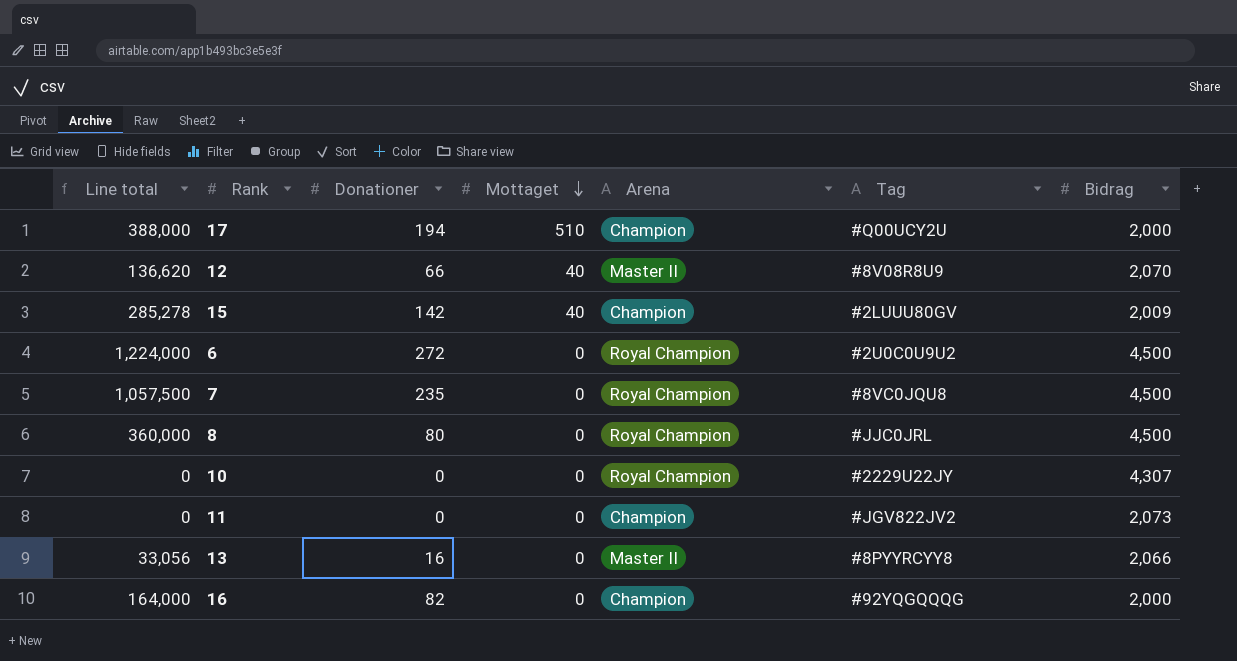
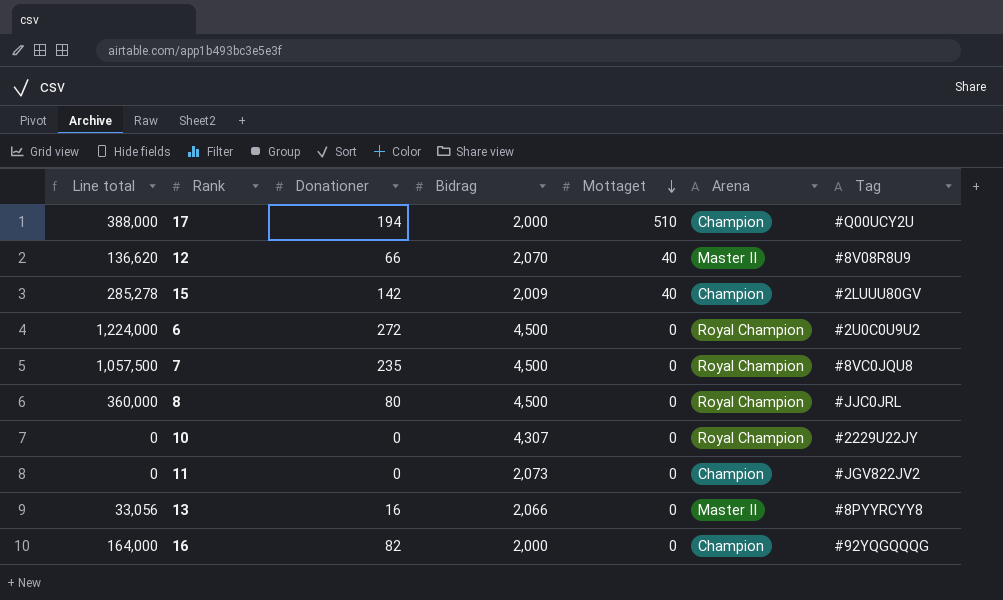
column Bidrag | position: 7 -> 4

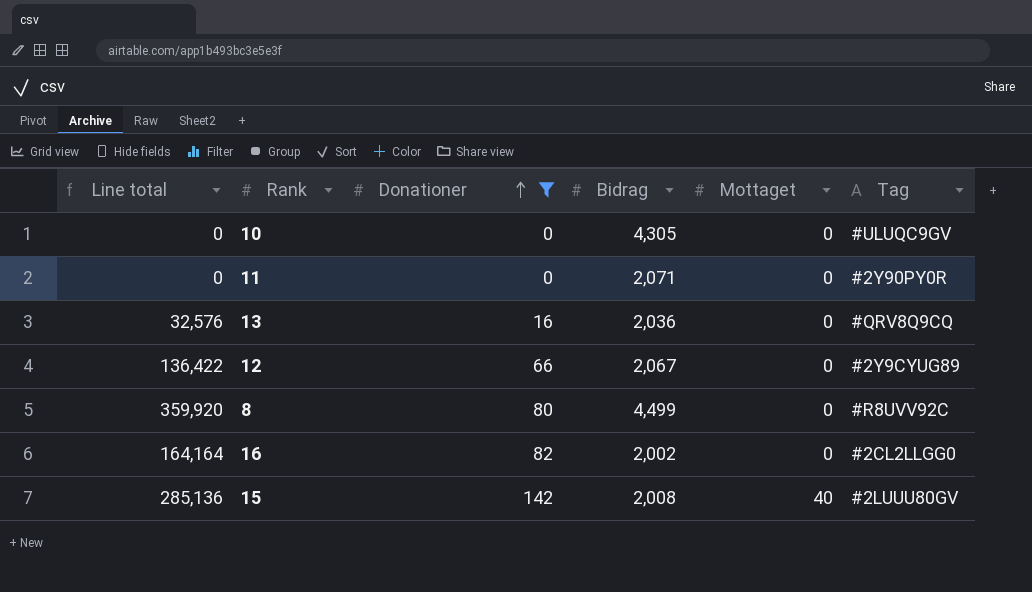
filter: none -> Donationer <= 142
row order: Mottaget descending -> Donationer ascending
column Arena | position: 6 -> none
10 | Bidrag: 4,307 -> 4,305
10 | Tag: #2229U22JY -> #ULUQC9GV
11 | Bidrag: 2,073 -> 2,071
11 | Tag: #JGV822JV2 -> #2Y90PY0R
13 | Line total: 33,056 -> 32,576
13 | Bidrag: 2,066 -> 2,036
13 | Tag: #8PYYRCYY8 -> #QRV8Q9CQ
12 | Line total: 136,620 -> 136,422
12 | Bidrag: 2,070 -> 2,067
12 | Mottaget: 40 -> 0
12 | Tag: #8V08R8U9 -> #2Y9CYUG89
8 | Line total: 360,000 -> 359,920
8 | Bidrag: 4,500 -> 4,499
8 | Tag: #JJC0JRL -> #R8UVV92C
16 | Line total: 164,000 -> 164,164
16 | Bidrag: 2,000 -> 2,002
16 | Tag: #92YQGQQQG -> #2CL2LLGG0
15 | Line total: 285,278 -> 285,136
15 | Bidrag: 2,009 -> 2,008

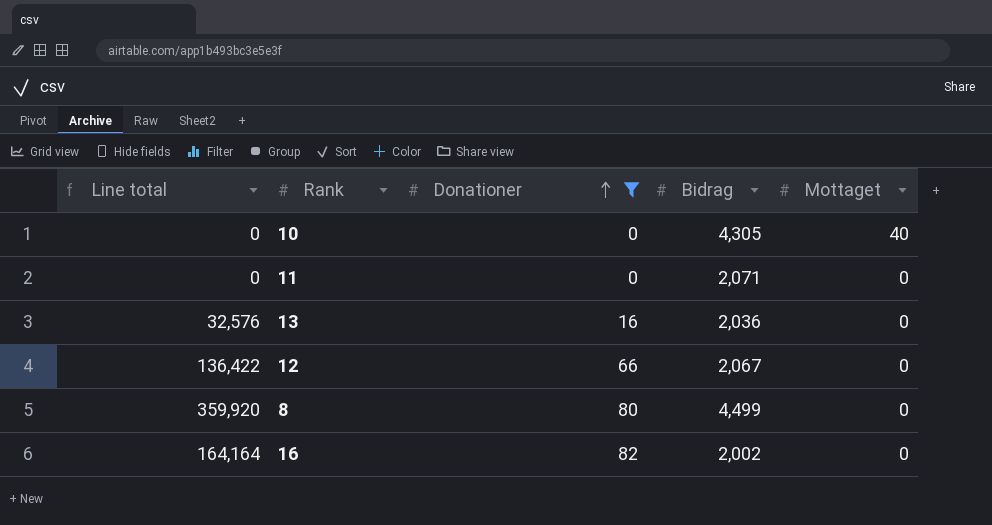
column Tag | position: 6 -> none
row 15: 285,136 | 142 | 2,008 | 40 | #2LUUU80GV -> none
10 | Mottaget: 0 -> 40

